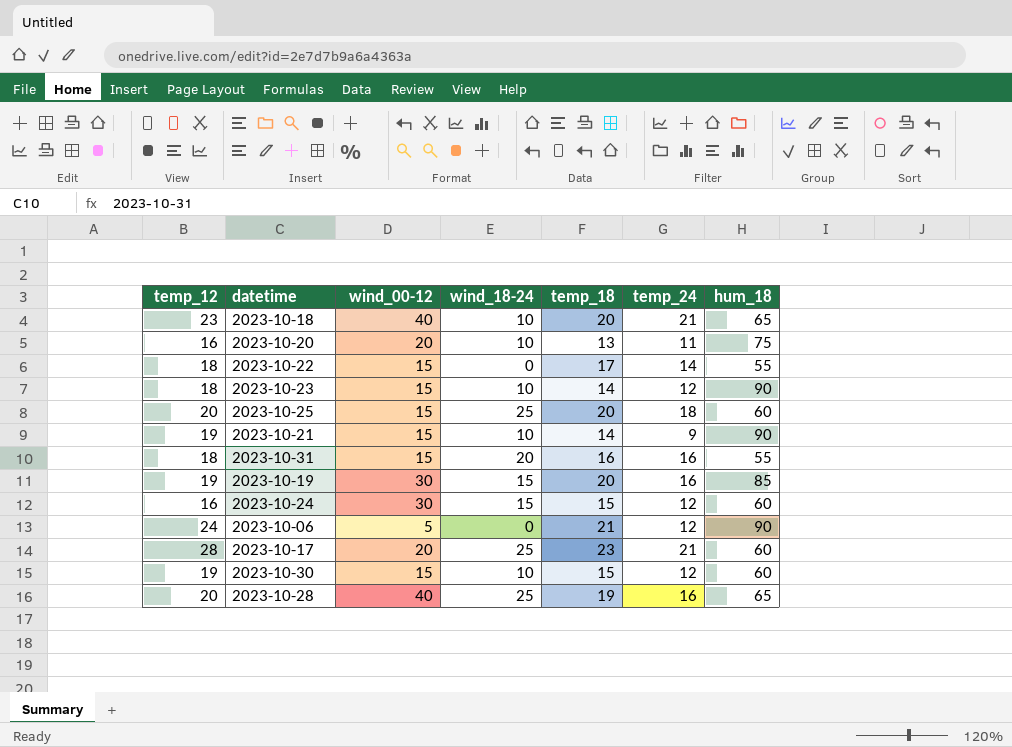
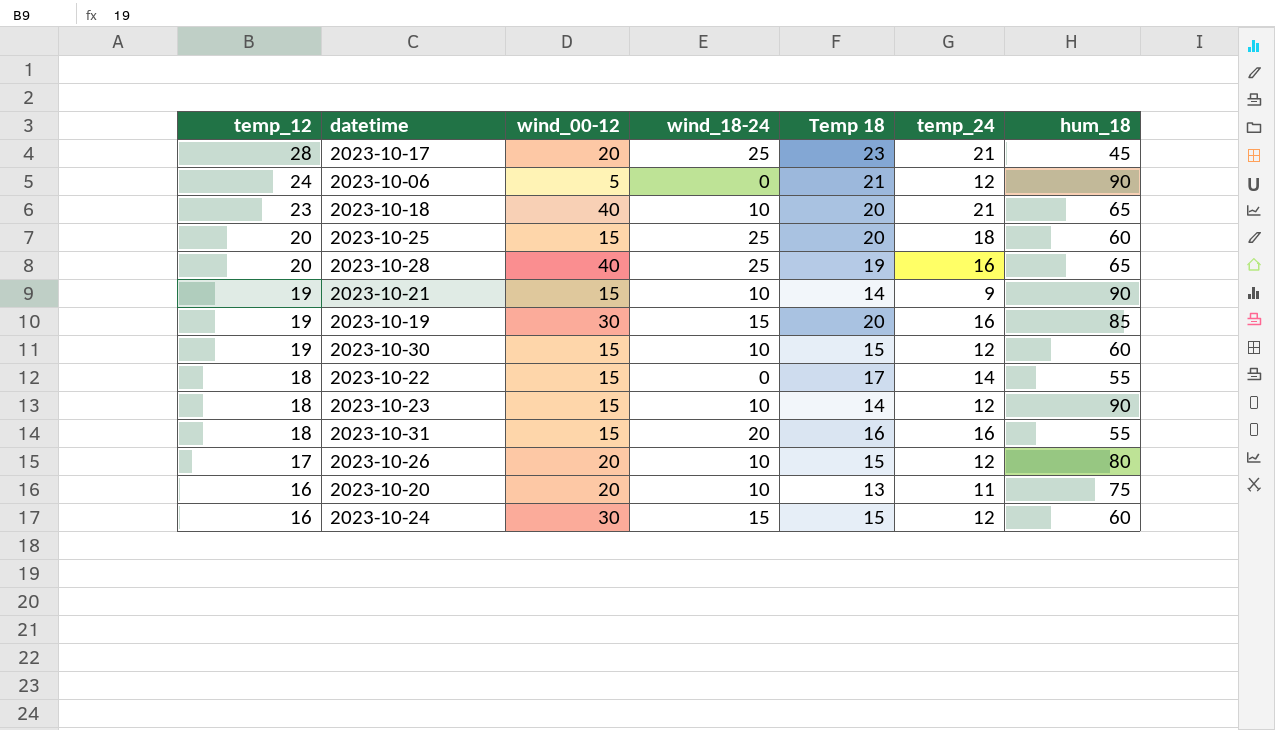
row order: none -> temp_12 descending
column name: temp_18 -> Temp 18
2023-10-17 | hum_18: 60 -> 45
row 2023-10-26: none -> 17 | 20 | 10 | 15 | 12 | 80

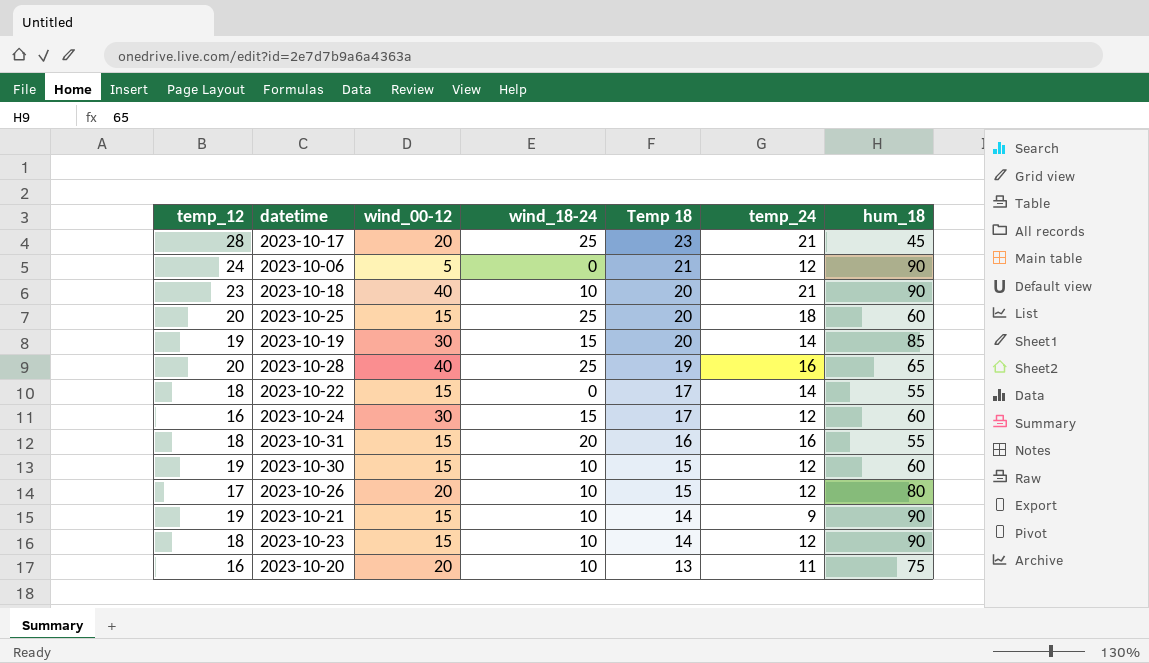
row order: temp_12 descending -> Temp 18 descending
2023-10-18 | hum_18: 65 -> 90
2023-10-19 | temp_24: 16 -> 14
2023-10-24 | Temp 18: 15 -> 17

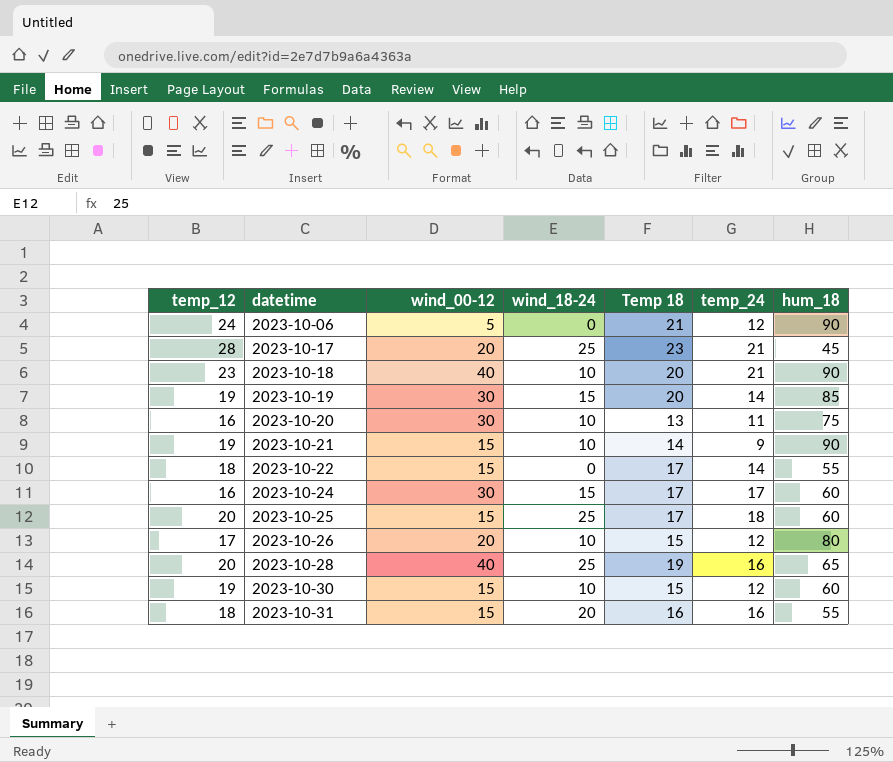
row order: Temp 18 descending -> datetime ascending
row 2023-10-23: 18 | 15 | 10 | 14 | 12 | 90 -> none
2023-10-20 | wind_00-12: 20 -> 30
2023-10-24 | temp_24: 12 -> 17
2023-10-25 | Temp 18: 20 -> 17

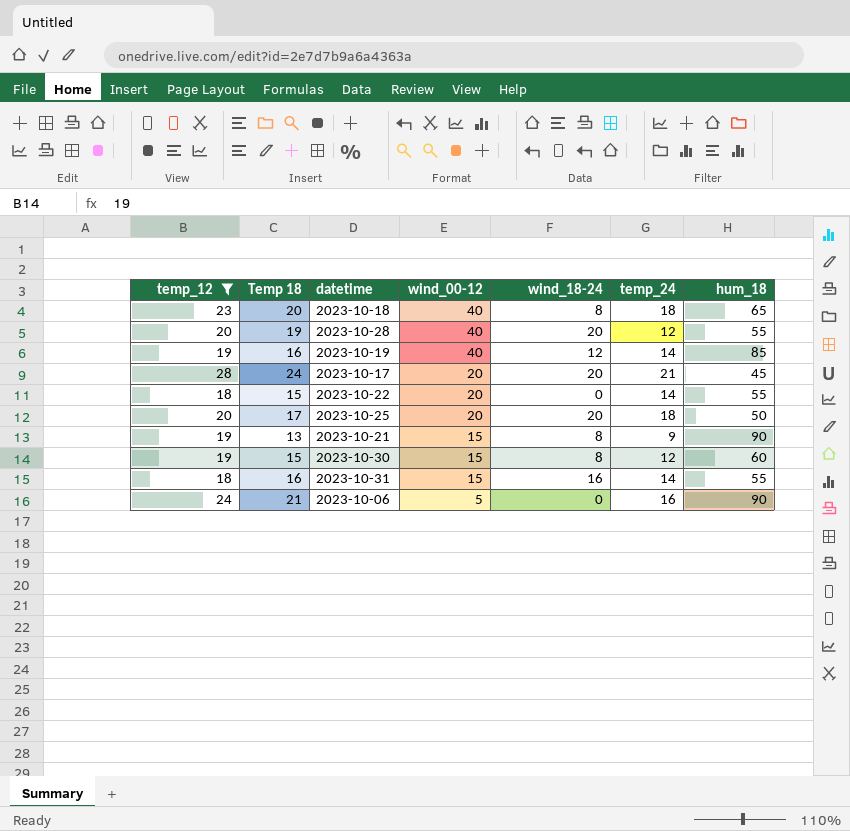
filter: none -> temp_12 >= 18
row order: datetime ascending -> wind_00-12 descending
column Temp 18 | position: 5 -> 2
2023-10-18 | wind_18-24: 10 -> 8
2023-10-18 | temp_24: 21 -> 18
2023-10-18 | hum_18: 90 -> 65
2023-10-28 | wind_18-24: 25 -> 20
2023-10-28 | temp_24: 16 -> 12
2023-10-28 | hum_18: 65 -> 55
2023-10-19 | Temp 18: 20 -> 16
2023-10-19 | wind_00-12: 30 -> 40
2023-10-19 | wind_18-24: 15 -> 12
2023-10-17 | Temp 18: 23 -> 24
2023-10-17 | wind_18-24: 25 -> 20
2023-10-22 | Temp 18: 17 -> 15
2023-10-22 | wind_00-12: 15 -> 20
2023-10-25 | wind_00-12: 15 -> 20
2023-10-25 | wind_18-24: 25 -> 20
2023-10-25 | hum_18: 60 -> 50
2023-10-21 | Temp 18: 14 -> 13
2023-10-21 | wind_18-24: 10 -> 8
2023-10-30 | wind_18-24: 10 -> 8
2023-10-31 | wind_18-24: 20 -> 16
2023-10-31 | temp_24: 16 -> 14
2023-10-06 | temp_24: 12 -> 16

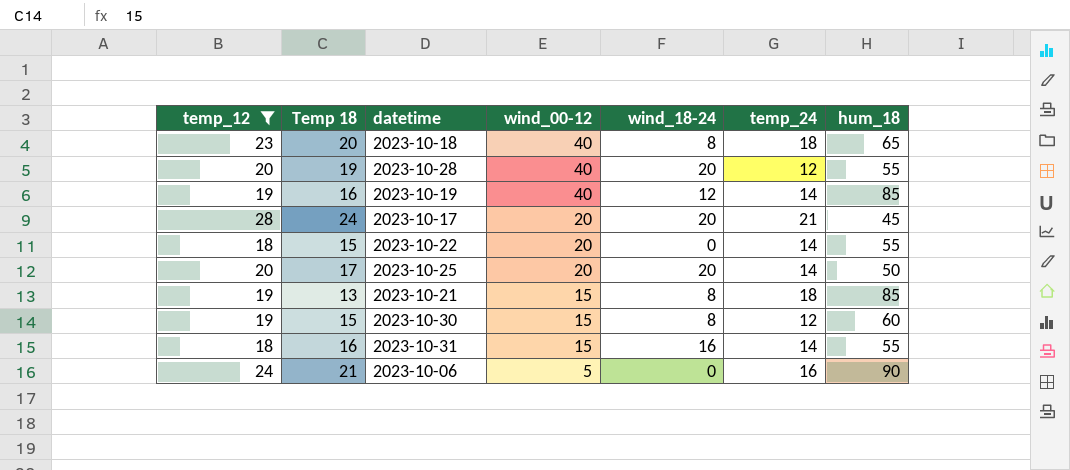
2023-10-25 | temp_24: 18 -> 14
2023-10-21 | temp_24: 9 -> 18
2023-10-21 | hum_18: 90 -> 85

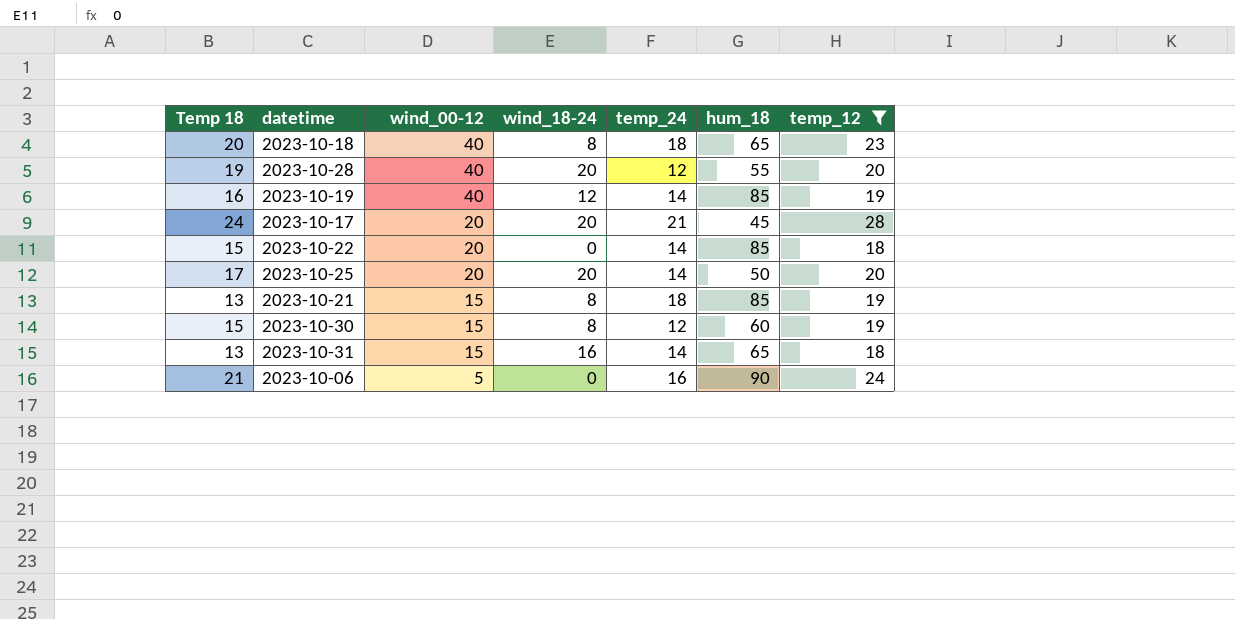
column temp_12 | position: 1 -> 7
2023-10-22 | hum_18: 55 -> 85
2023-10-31 | Temp 18: 16 -> 13
2023-10-31 | hum_18: 55 -> 65

